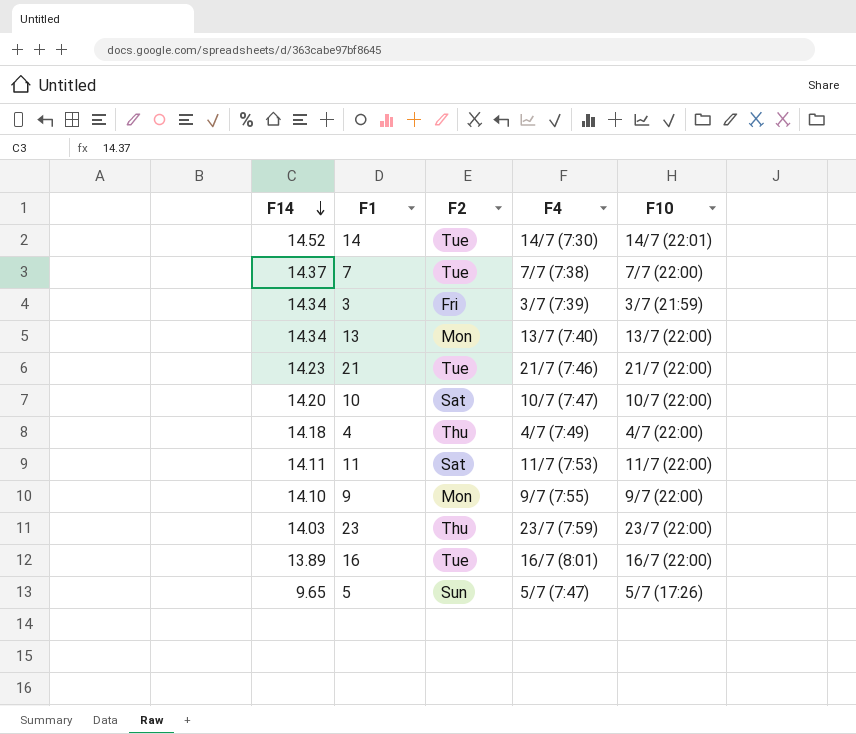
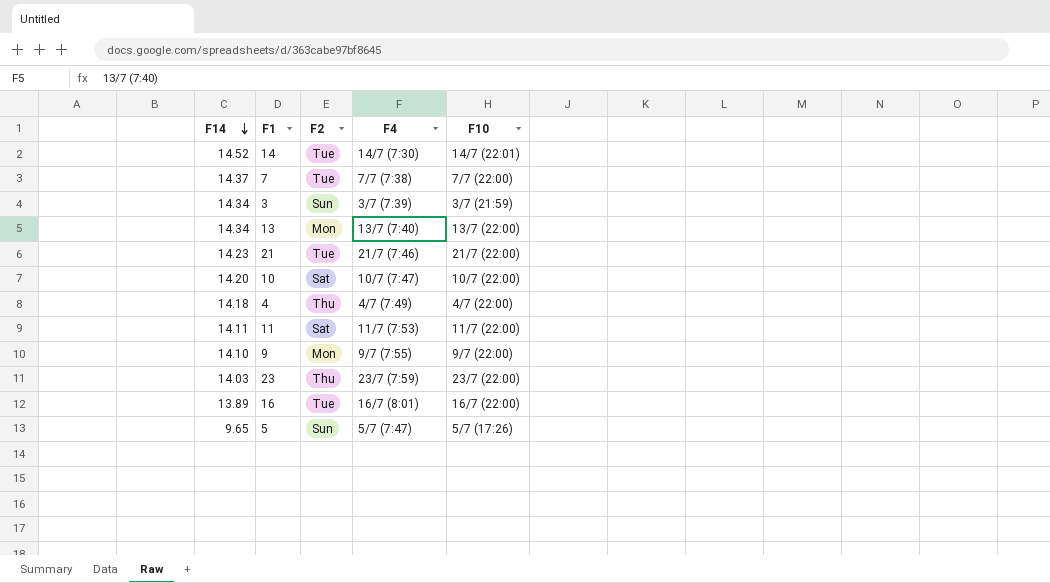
3 | F2: Fri -> Sun

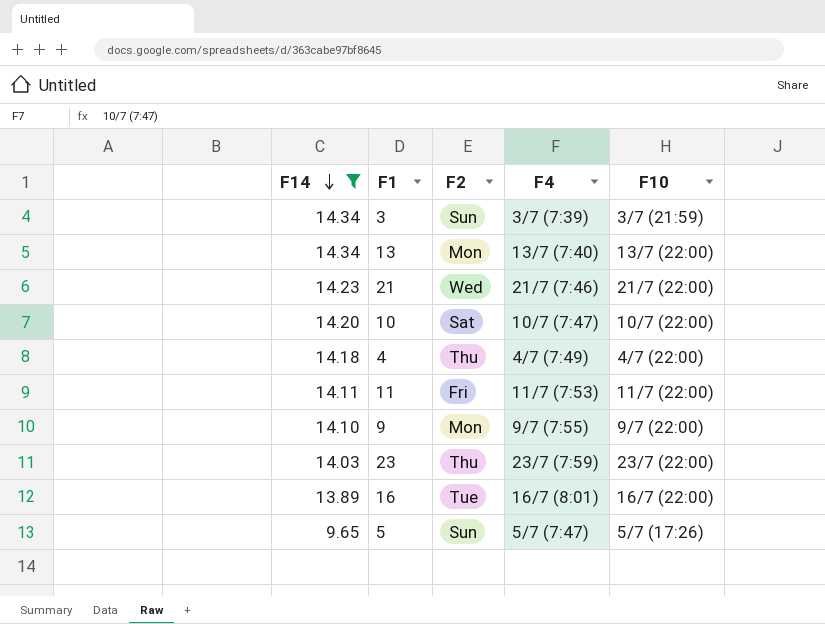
filter: none -> F14 <= 14.34
21 | F2: Tue -> Wed
11 | F2: Sat -> Fri

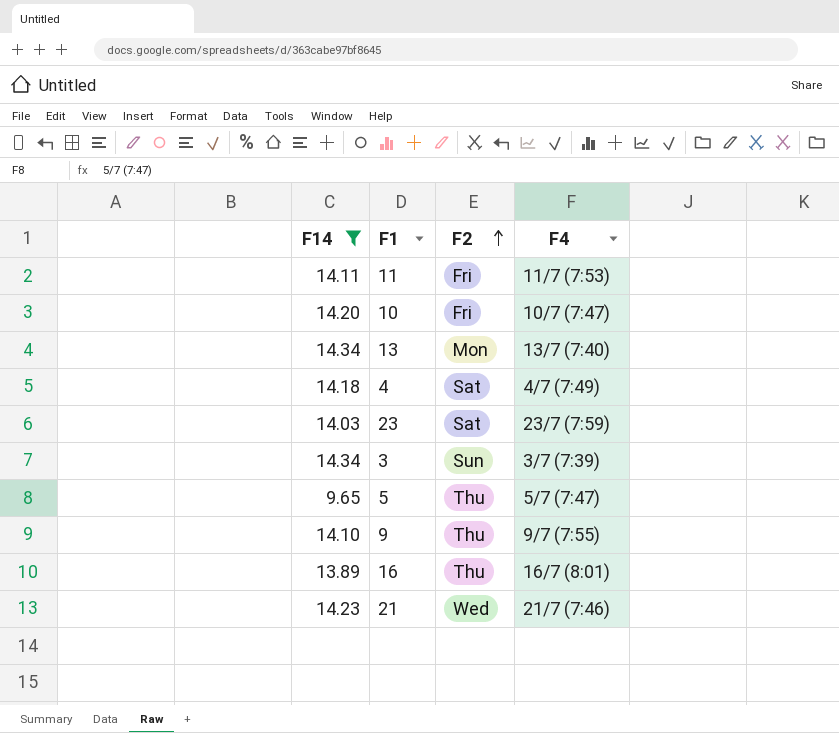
row order: F14 descending -> F2 ascending
column F10 | position: 5 -> none
10 | F2: Sat -> Fri
4 | F2: Thu -> Sat
23 | F2: Thu -> Sat
5 | F2: Sun -> Thu
9 | F2: Mon -> Thu
16 | F2: Tue -> Thu

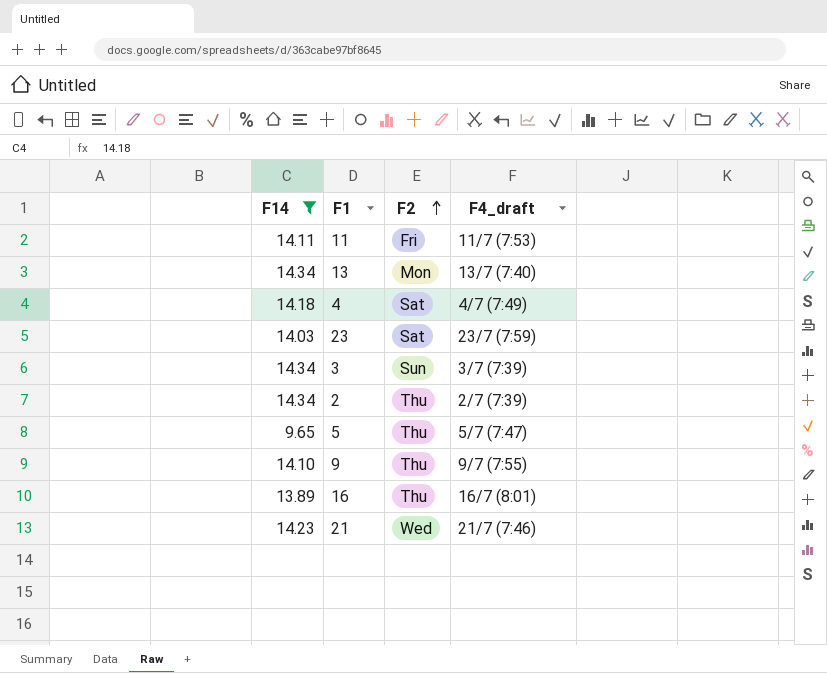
column name: F4 -> F4_draft
row 10: 14.20 | Fri | 10/7 (7:47) -> none
row 2: none -> 14.34 | Thu | 2/7 (7:39)

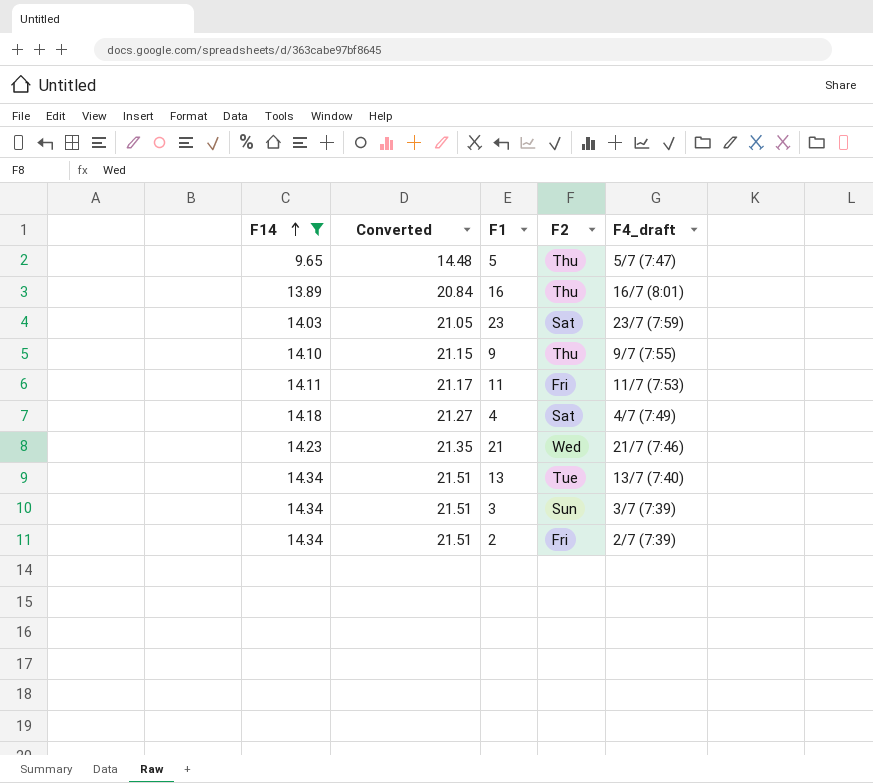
row order: F2 ascending -> F14 ascending
column Converted | formula: none -> [F14] * 1.5
13 | F2: Mon -> Tue
2 | F2: Thu -> Fri

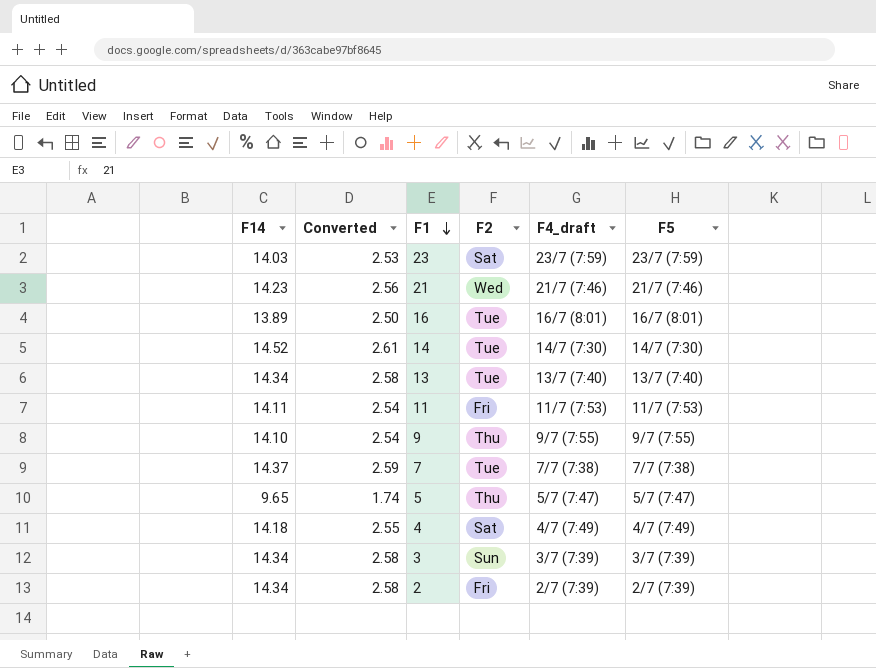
filter: F14 <= 14.34 -> none
row order: F14 ascending -> F1 descending
column Converted | formula: [F14] * 1.5 -> [F14] * 0.18
column F5 | position: none -> 6
16 | F2: Thu -> Tue

